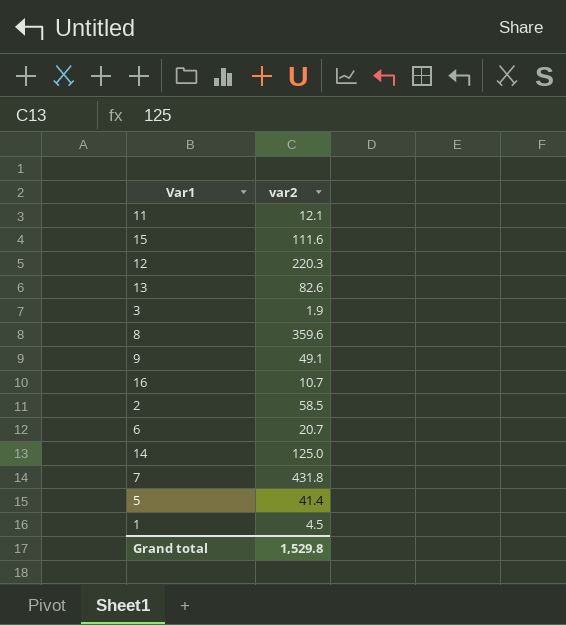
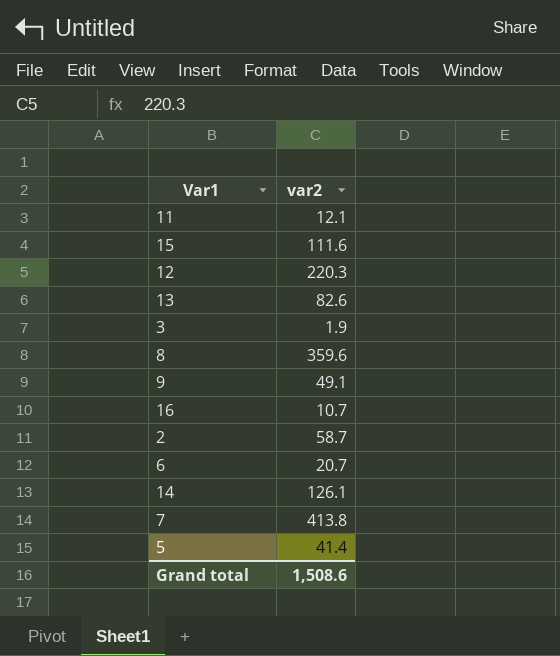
row 1: 4.5 -> none
2 | var2: 58.5 -> 58.7
14 | var2: 125.0 -> 126.1
7 | var2: 431.8 -> 413.8
Grand total | var2: 1,529.8 -> 1,508.6

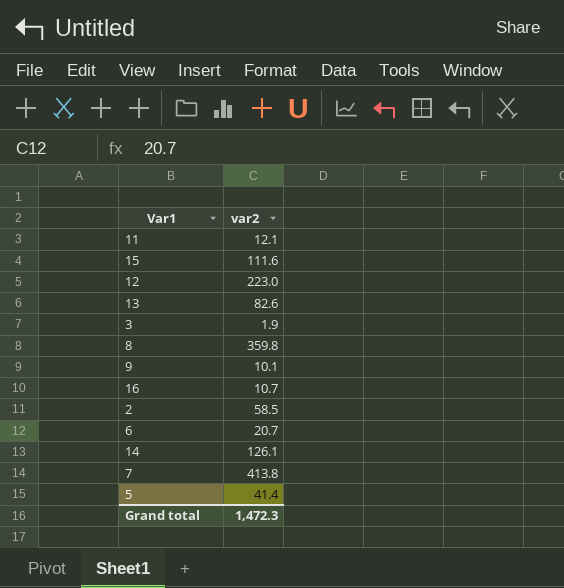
12 | var2: 220.3 -> 223.0
8 | var2: 359.6 -> 359.8
9 | var2: 49.1 -> 10.1
2 | var2: 58.7 -> 58.5
Grand total | var2: 1,508.6 -> 1,472.3

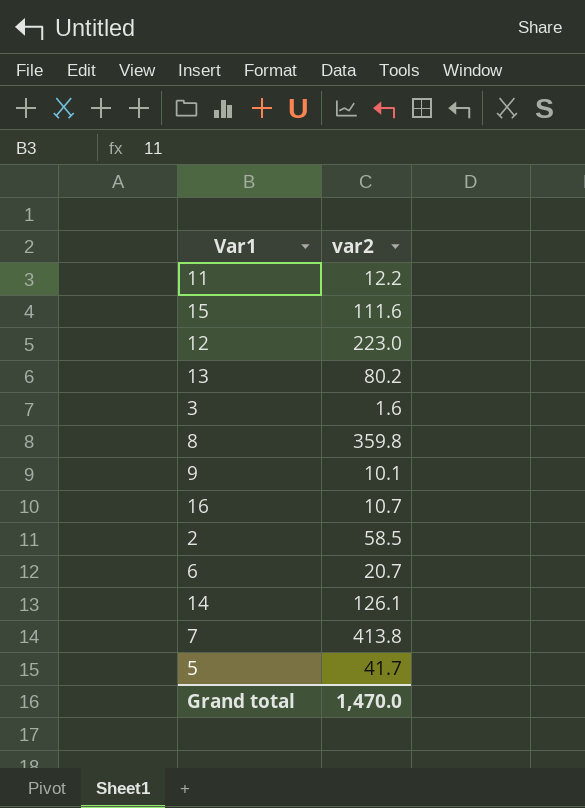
11 | var2: 12.1 -> 12.2
13 | var2: 82.6 -> 80.2
3 | var2: 1.9 -> 1.6
5 | var2: 41.4 -> 41.7
Grand total | var2: 1,472.3 -> 1,470.0

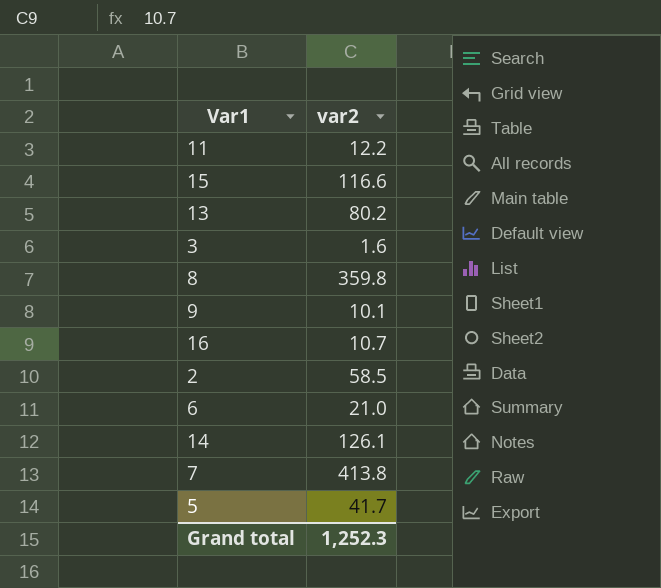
row 12: 223.0 -> none
15 | var2: 111.6 -> 116.6
6 | var2: 20.7 -> 21.0
Grand total | var2: 1,470.0 -> 1,252.3

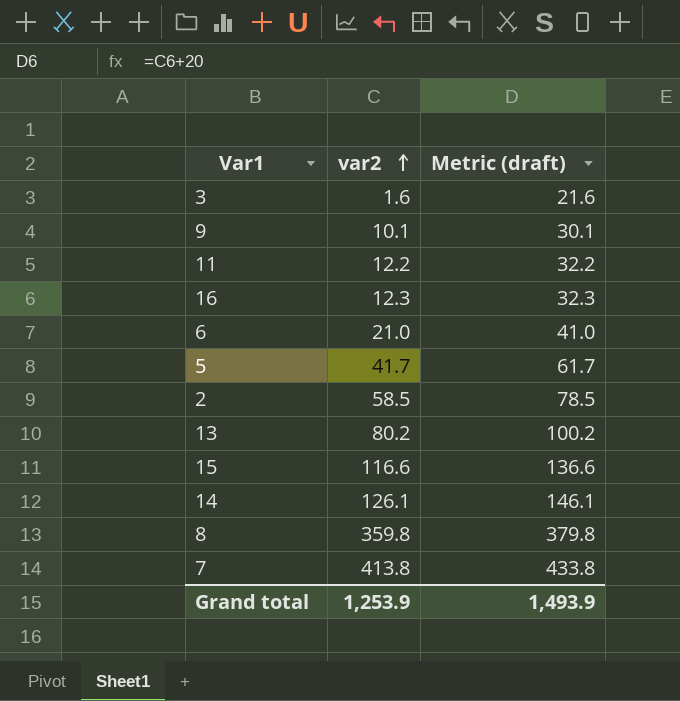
row order: none -> var2 ascending
column Metric (draft) | formula: none -> [var2] + 20
16 | var2: 10.7 -> 12.3
Grand total | var2: 1,252.3 -> 1,253.9

